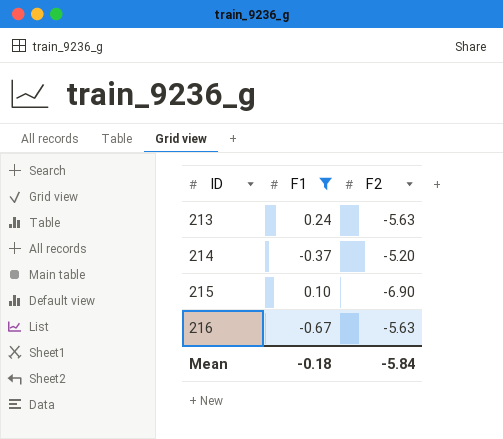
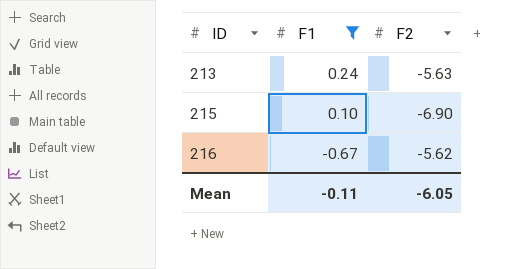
row 214: -0.37 | -5.20 -> none
216 | F2: -5.63 -> -5.62
Mean | F1: -0.18 -> -0.11
Mean | F2: -5.84 -> -6.05

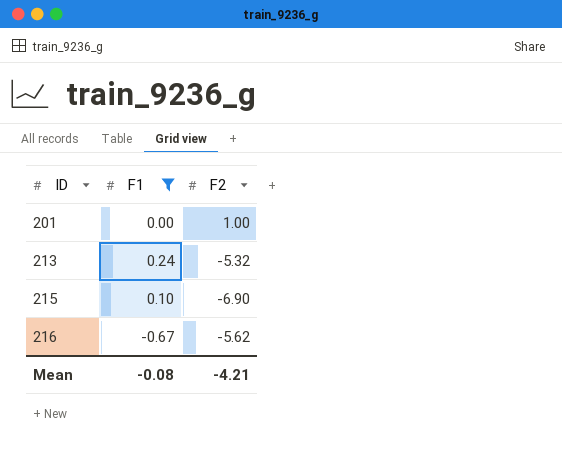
row 201: none -> 0.00 | 1.00
213 | F2: -5.63 -> -5.32
Mean | F1: -0.11 -> -0.08
Mean | F2: -6.05 -> -4.21

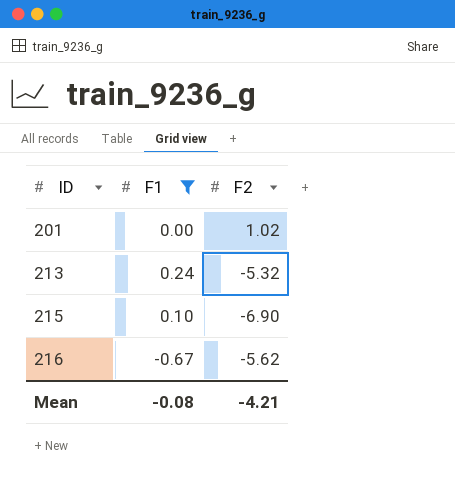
201 | F2: 1.00 -> 1.02

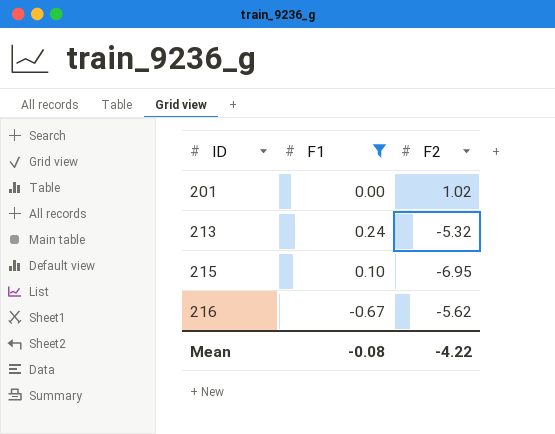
215 | F2: -6.90 -> -6.95
Mean | F2: -4.21 -> -4.22

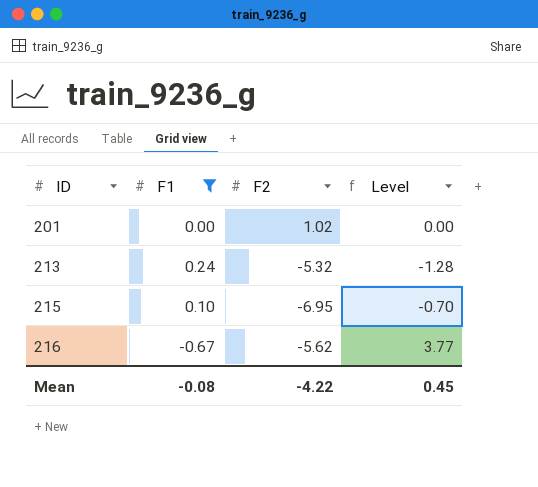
column Level | formula: none -> [F1] * [F2]

